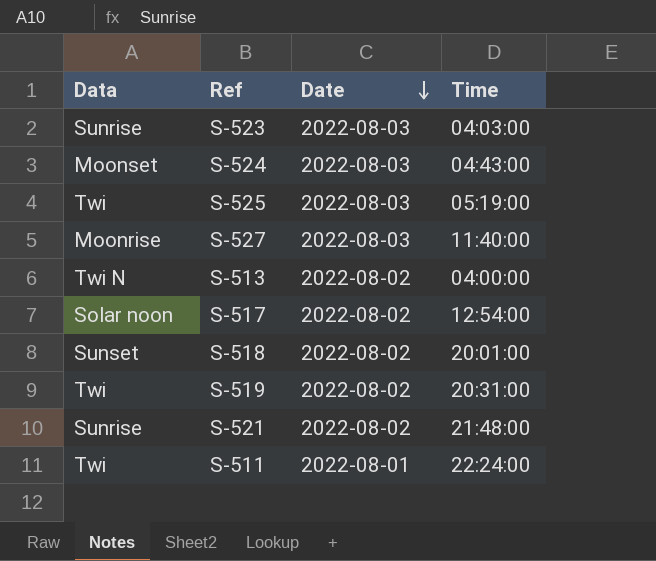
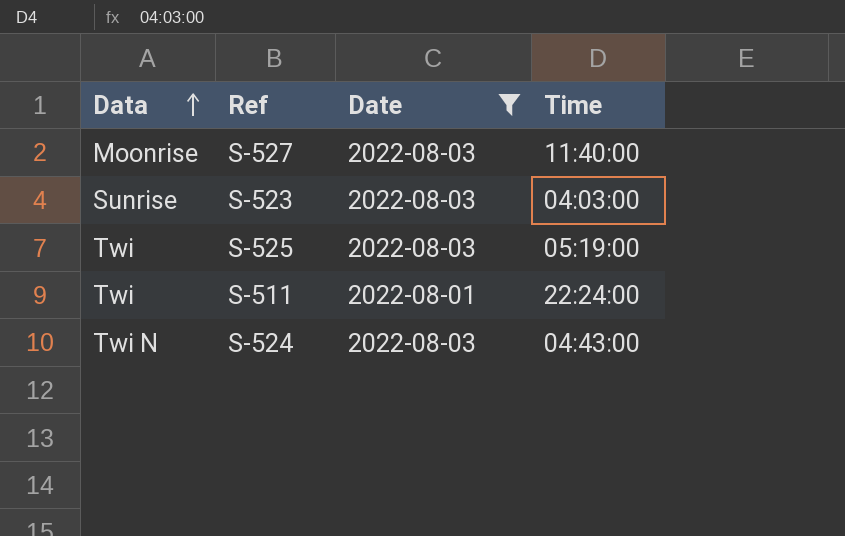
filter: none -> Date != 2022-08-02
row order: Date descending -> Data ascending
S-524 | Data: Moonset -> Twi N

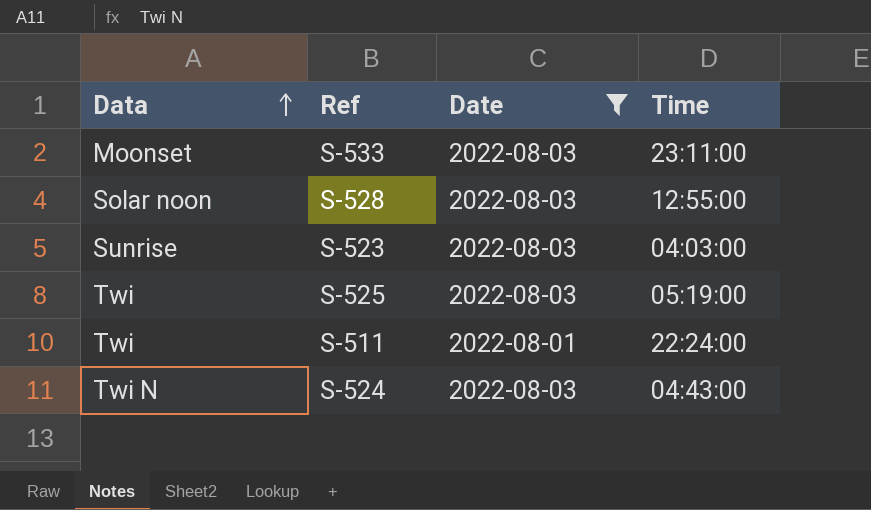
row S-527: Moonrise | 2022-08-03 | 11:40:00 -> none
row S-533: none -> Moonset | 2022-08-03 | 23:11:00
row S-528: none -> Solar noon | 2022-08-03 | 12:55:00

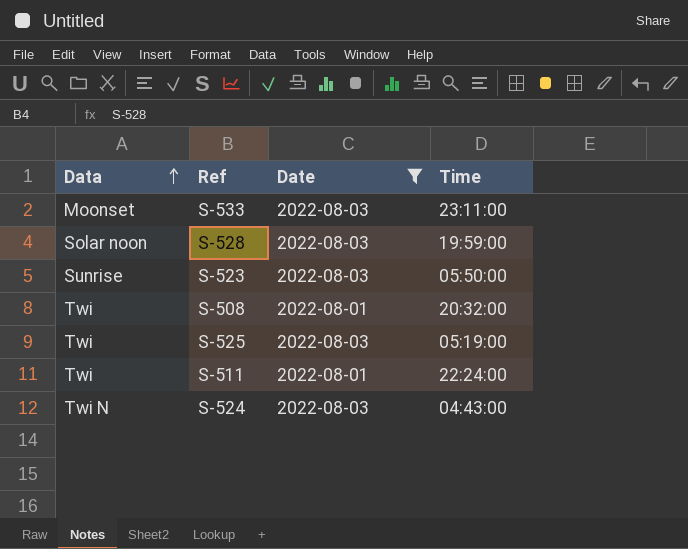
S-528 | Time: 12:55:00 -> 19:59:00
S-523 | Time: 04:03:00 -> 05:50:00
row S-508: none -> Twi | 2022-08-01 | 20:32:00

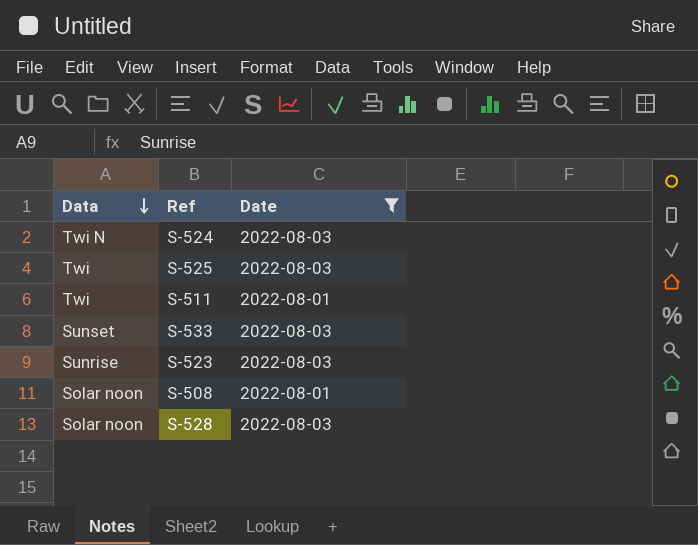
row order: Data ascending -> Data descending
column Time | position: 4 -> none
S-533 | Data: Moonset -> Sunset
S-508 | Data: Twi -> Solar noon

